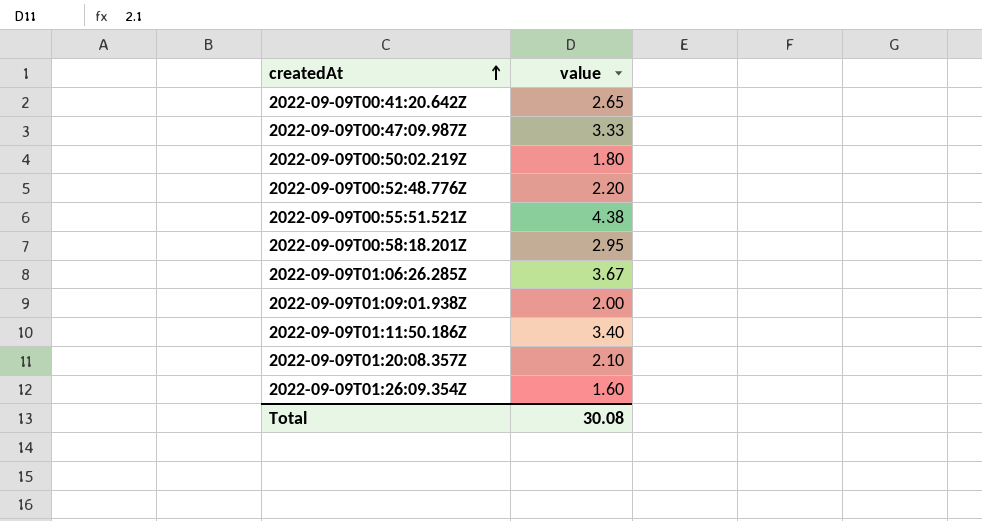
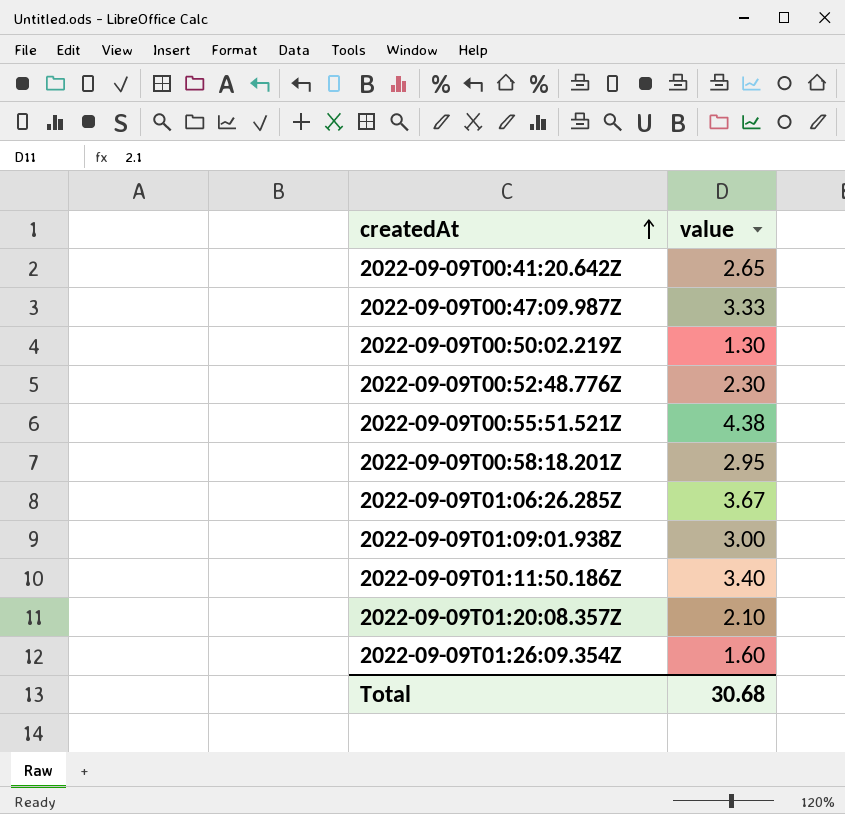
2022-09-09T00:50:02.219Z | value: 1.80 -> 1.30
2022-09-09T00:52:48.776Z | value: 2.20 -> 2.30
2022-09-09T01:09:01.938Z | value: 2.00 -> 3.00
Total | value: 30.08 -> 30.68

